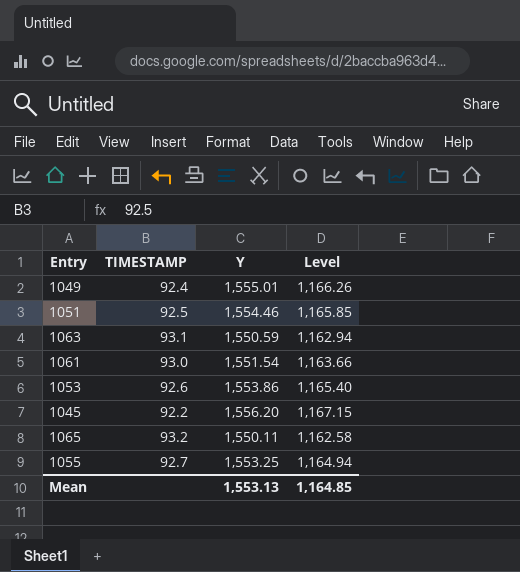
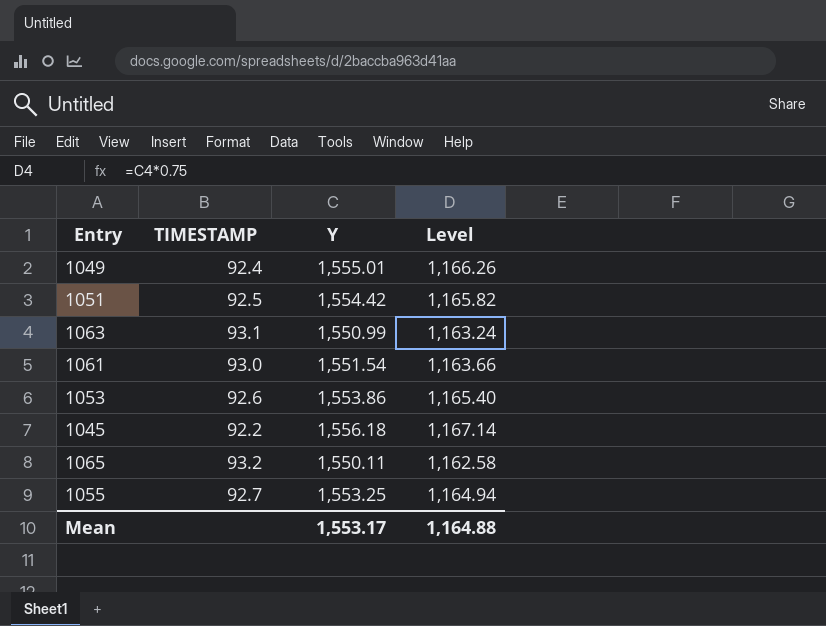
1051 | Y: 1,554.46 -> 1,554.42
1051 | Level: 1,165.85 -> 1,165.82
1063 | Y: 1,550.59 -> 1,550.99
1063 | Level: 1,162.94 -> 1,163.24
1045 | Y: 1,556.20 -> 1,556.18
1045 | Level: 1,167.15 -> 1,167.14
Mean | Y: 1,553.13 -> 1,553.17
Mean | Level: 1,164.85 -> 1,164.88

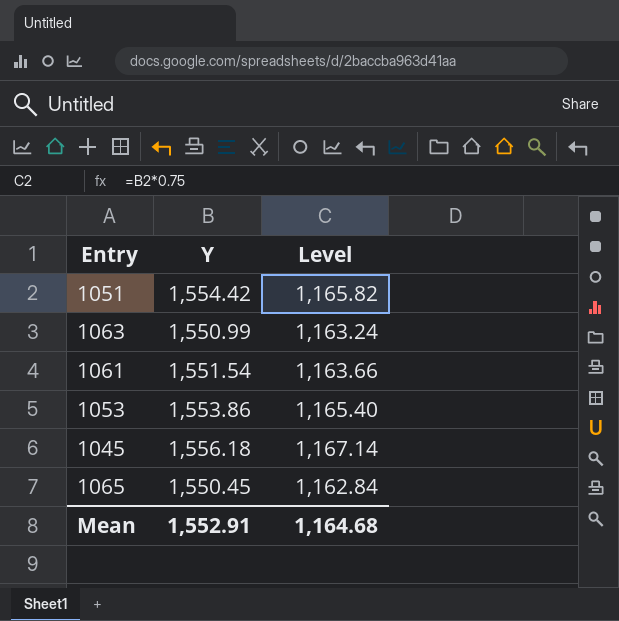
column TIMESTAMP | position: 2 -> none
row 1049: 92.4 | 1,555.01 | 1,166.26 -> none
row 1055: 92.7 | 1,553.25 | 1,164.94 -> none
1065 | Y: 1,550.11 -> 1,550.45
1065 | Level: 1,162.58 -> 1,162.84
Mean | Y: 1,553.17 -> 1,552.91
Mean | Level: 1,164.88 -> 1,164.68

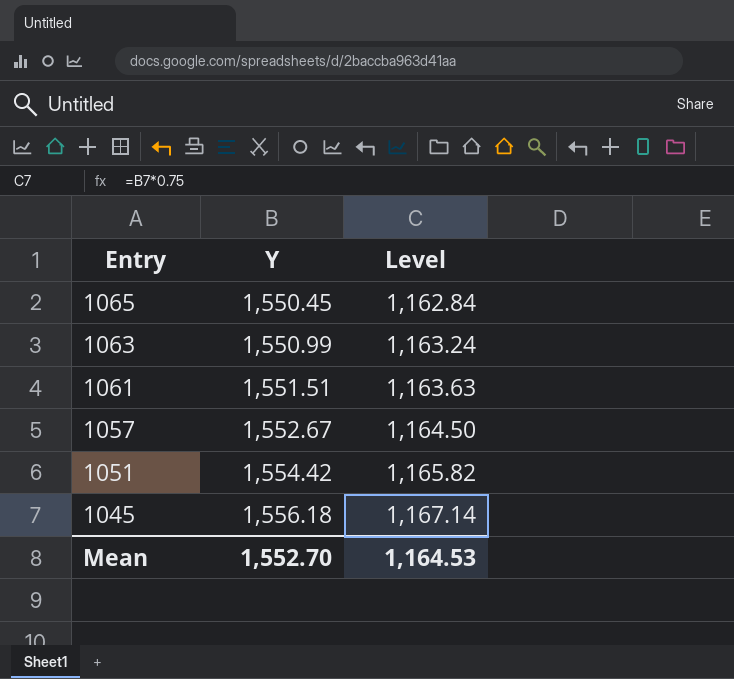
row order: none -> Entry descending
row 1053: 1,553.86 | 1,165.40 -> none
1061 | Y: 1,551.54 -> 1,551.51
1061 | Level: 1,163.66 -> 1,163.63
row 1057: none -> 1,552.67 | 1,164.50
Mean | Y: 1,552.91 -> 1,552.70
Mean | Level: 1,164.68 -> 1,164.53

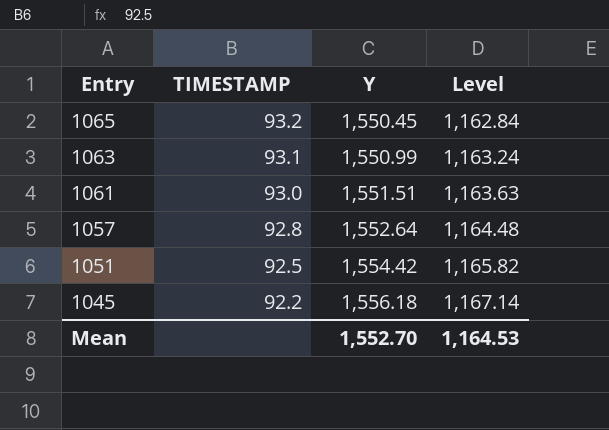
column TIMESTAMP | position: none -> 2
1057 | Y: 1,552.67 -> 1,552.64
1057 | Level: 1,164.50 -> 1,164.48

